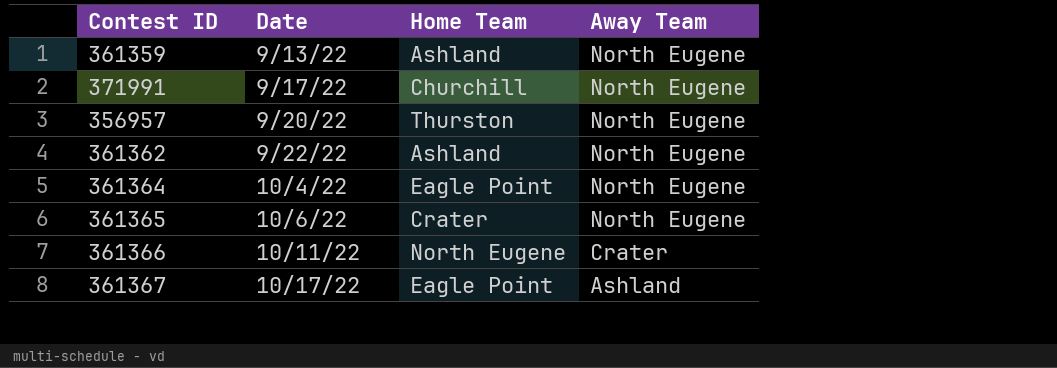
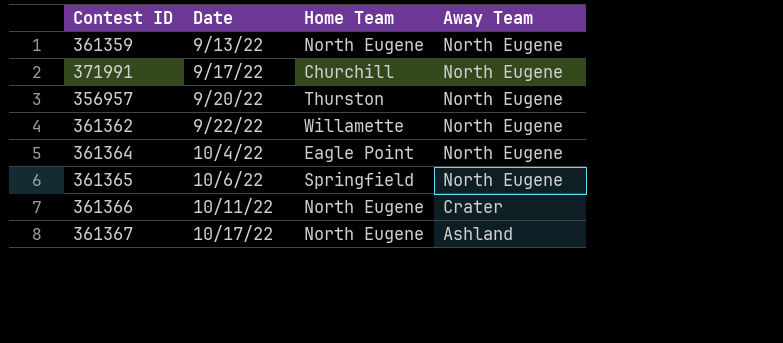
361359 | Home Team: Ashland -> North Eugene
361362 | Home Team: Ashland -> Willamette
361365 | Home Team: Crater -> Springfield
361367 | Home Team: Eagle Point -> North Eugene

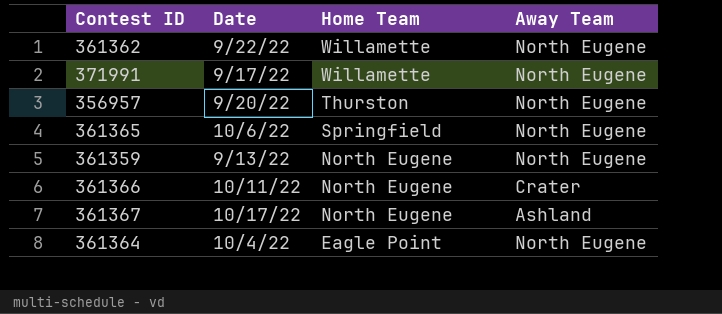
row order: Date ascending -> Home Team descending
371991 | Home Team: Churchill -> Willamette

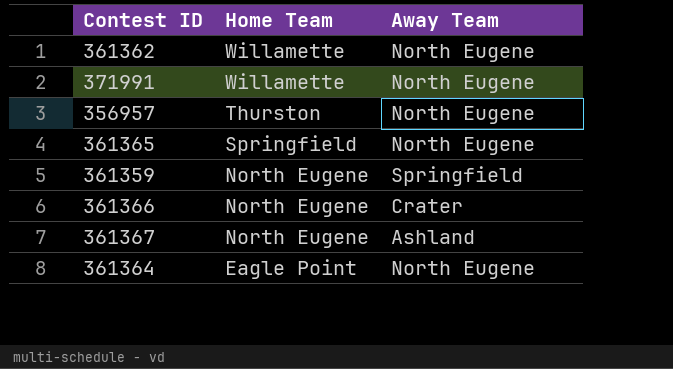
column Date | position: 2 -> none
361359 | Away Team: North Eugene -> Springfield

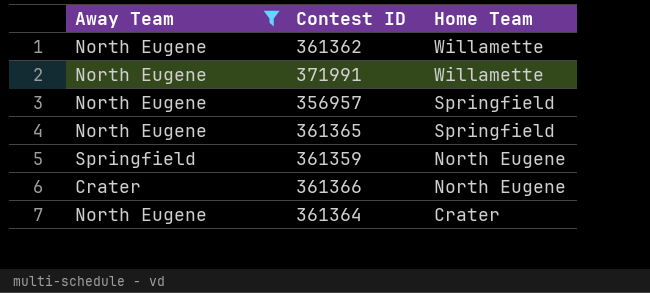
filter: none -> Away Team != Ashland
column Away Team | position: 3 -> 1
356957 | Home Team: Thurston -> Springfield
361364 | Home Team: Eagle Point -> Crater

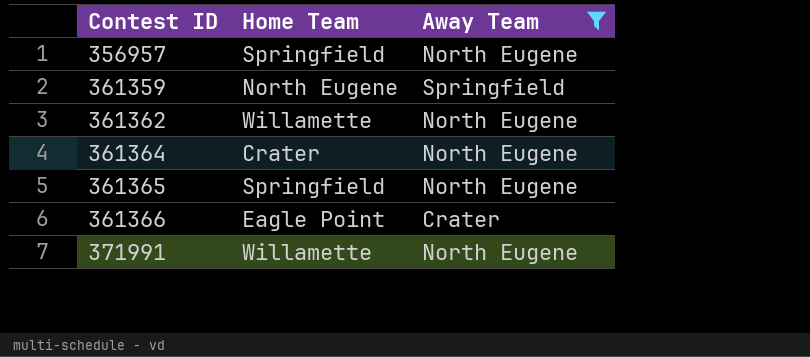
row order: Home Team descending -> Contest ID ascending
column Away Team | position: 1 -> 3
361366 | Home Team: North Eugene -> Eagle Point

